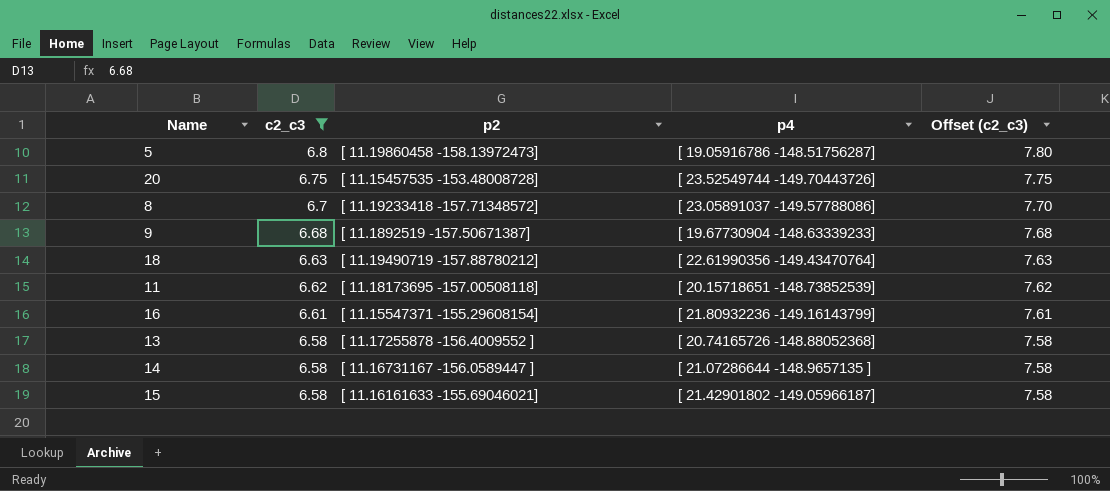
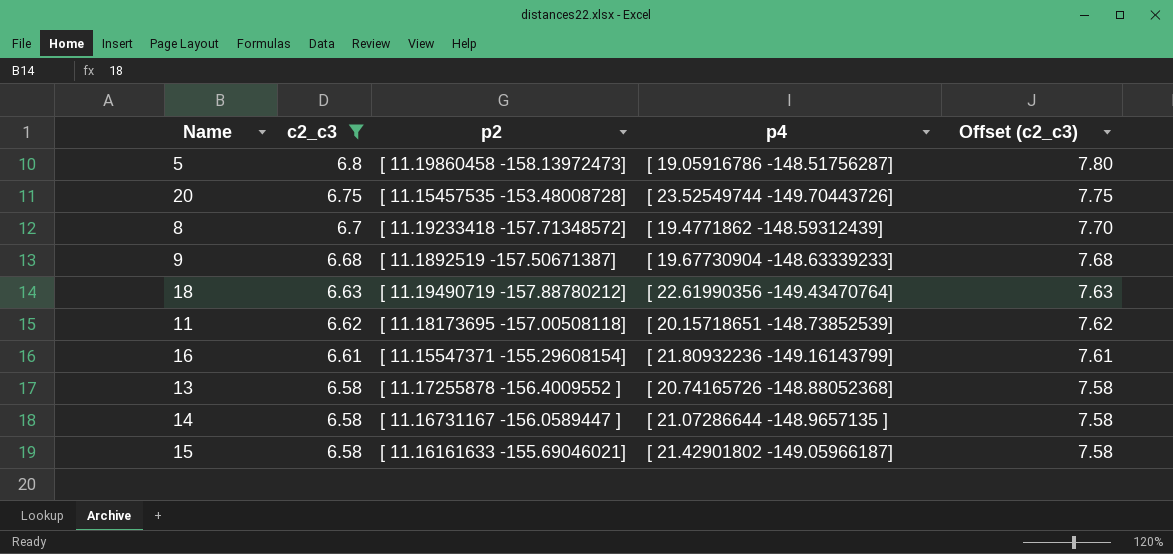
8 | p4: [ 23.05891037 -149.57788086] -> [ 19.4771862 -148.59312439]

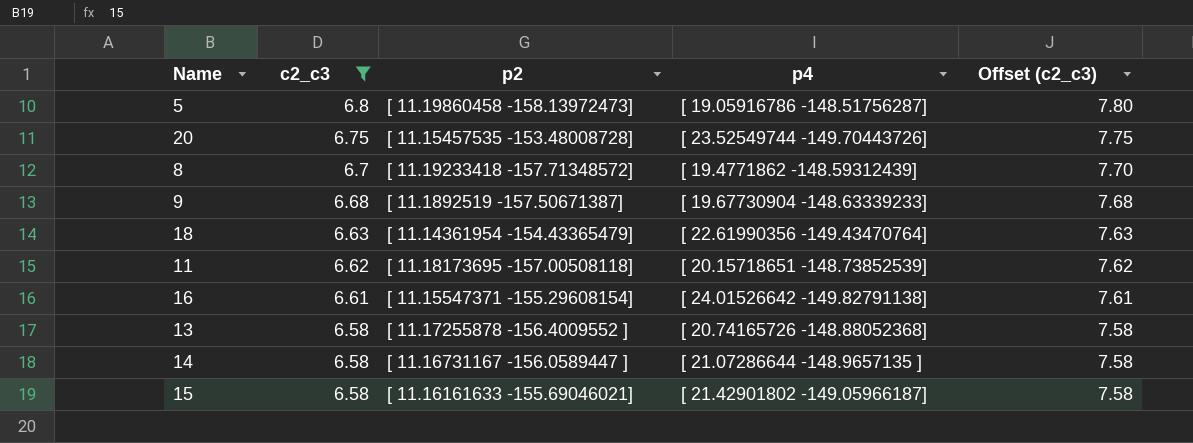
18 | p2: [ 11.19490719 -157.88780212] -> [ 11.14361954 -154.43365479]
16 | p4: [ 21.80932236 -149.16143799] -> [ 24.01526642 -149.82791138]

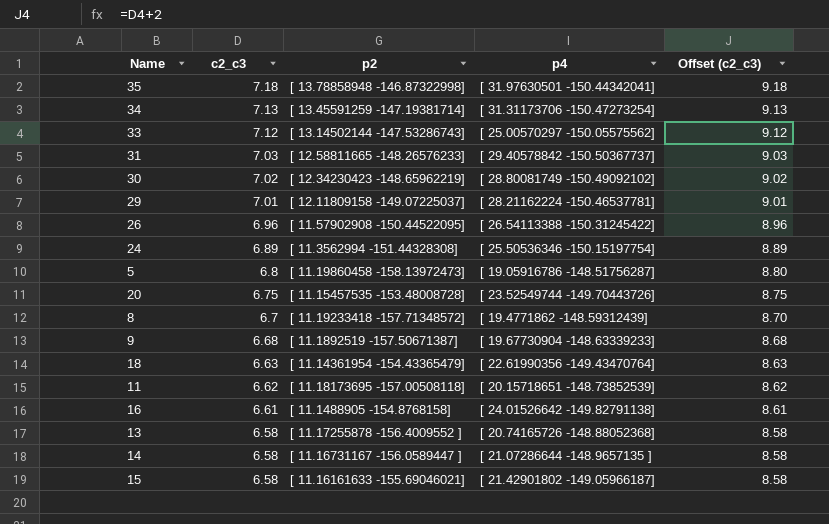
filter: c2_c3 <= 6.8 -> none
column Offset (c2_c3) | formula: [c2_c3] + 1 -> [c2_c3] + 2
16 | p2: [ 11.15547371 -155.29608154] -> [ 11.1488905 -154.8768158]

